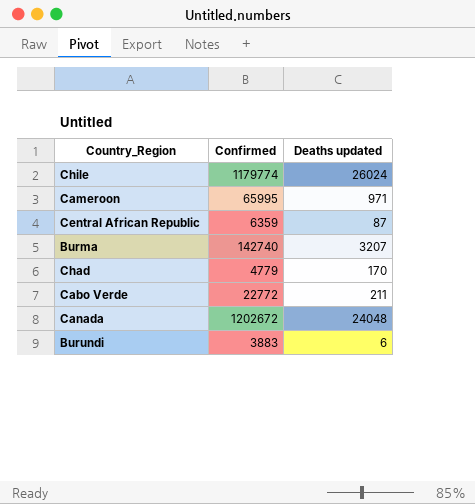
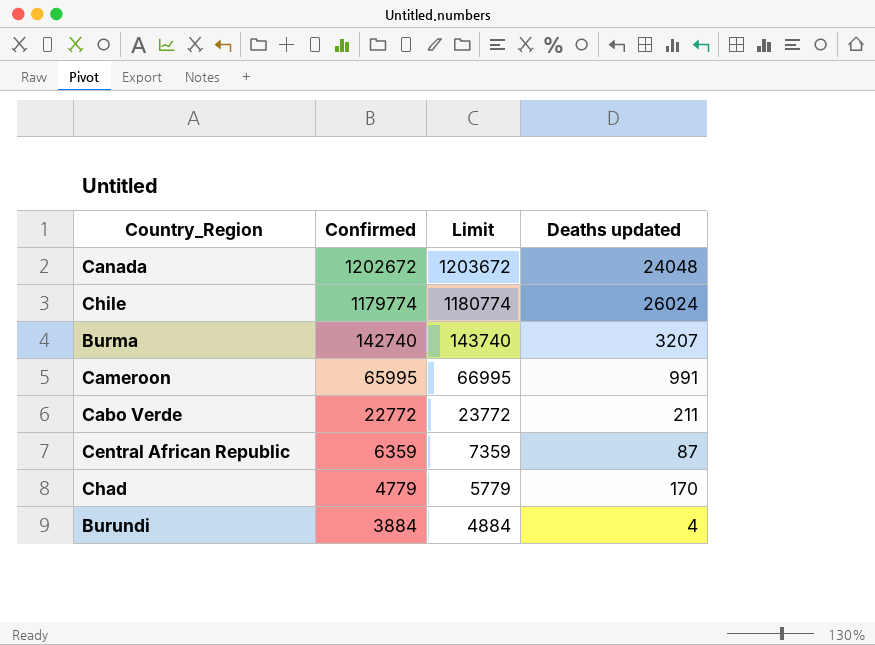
row order: none -> Confirmed descending
column Limit | formula: none -> [Confirmed] + 1000
Cameroon | Deaths updated: 971 -> 991
Burundi | Confirmed: 3883 -> 3884
Burundi | Deaths updated: 6 -> 4

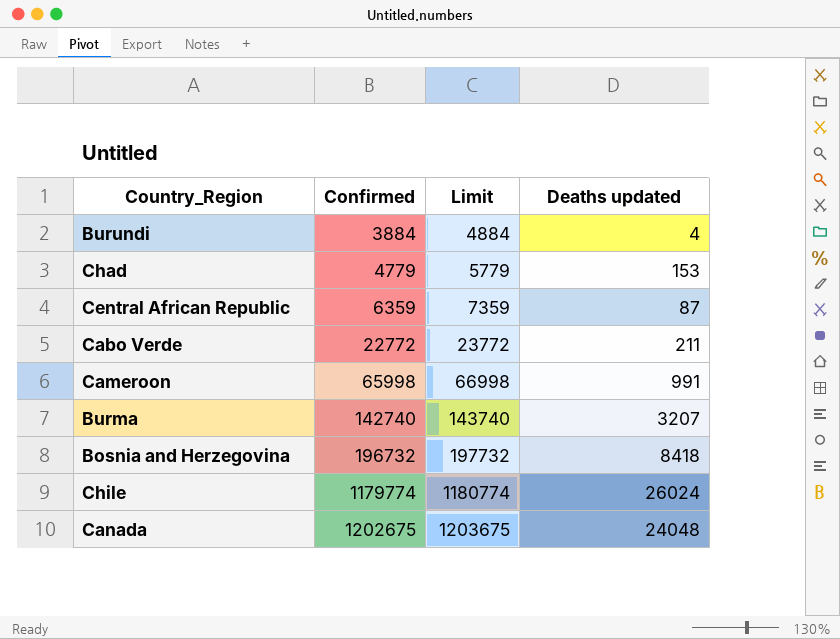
row order: Confirmed descending -> Confirmed ascending
Chad | Deaths updated: 170 -> 153
Cameroon | Confirmed: 65995 -> 65998
Cameroon | Limit: 66995 -> 66998
row Bosnia and Herzegovina: none -> 196732 | 197732 | 8418
Canada | Confirmed: 1202672 -> 1202675
Canada | Limit: 1203672 -> 1203675

